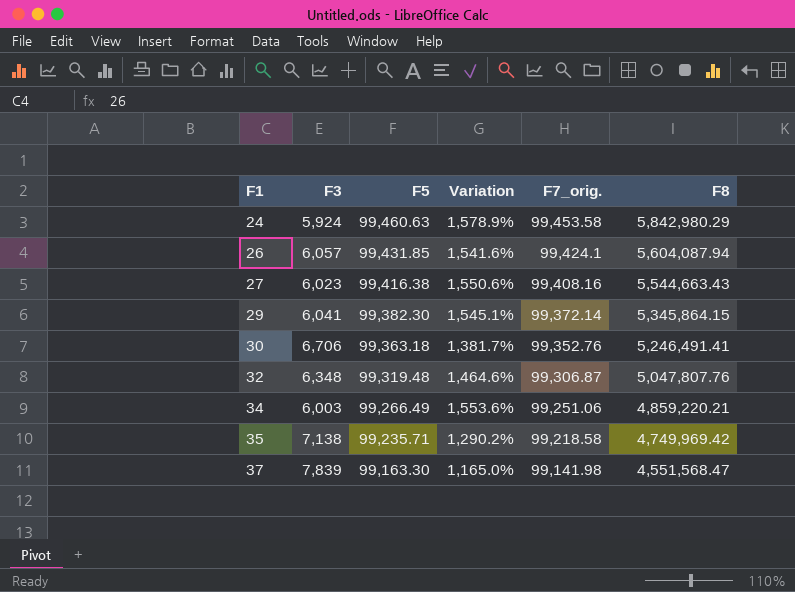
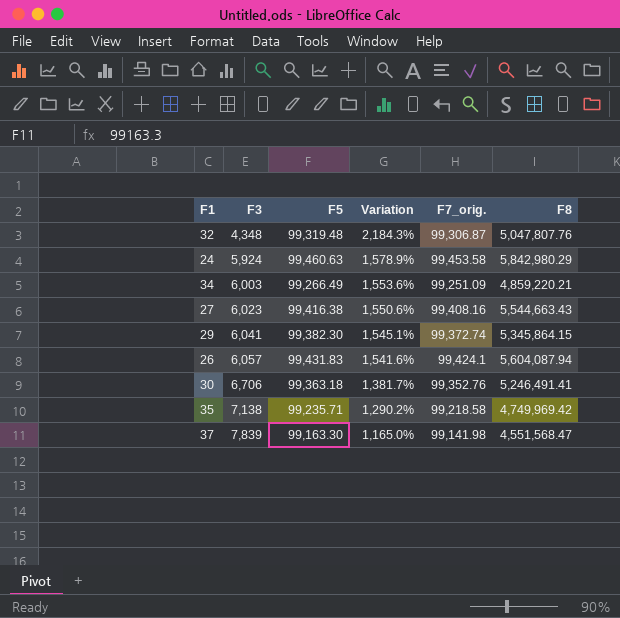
row order: F1 ascending -> F3 ascending
32 | F3: 6,348 -> 4,348
32 | Variation: 1,464.6% -> 2,184.3%
34 | F7_orig.: 99,251.06 -> 99,251.09
29 | F7_orig.: 99,372.14 -> 99,372.74
26 | F5: 99,431.85 -> 99,431.83

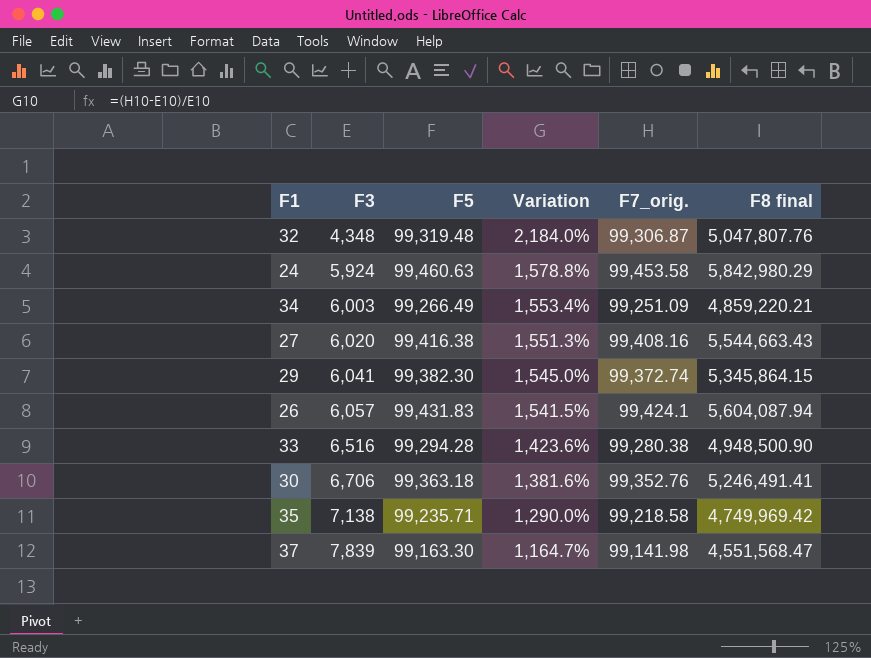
column Variation | formula: ([F5] - [F3]) / [F3] -> ([F7_orig.] - [F3]) / [F3]
column name: F8 -> F8 final
27 | F3: 6,023 -> 6,020
row 33: none -> 6,516 | 99,294.28 | 1,423.6% | 99,280.38 | 4,948,500.90

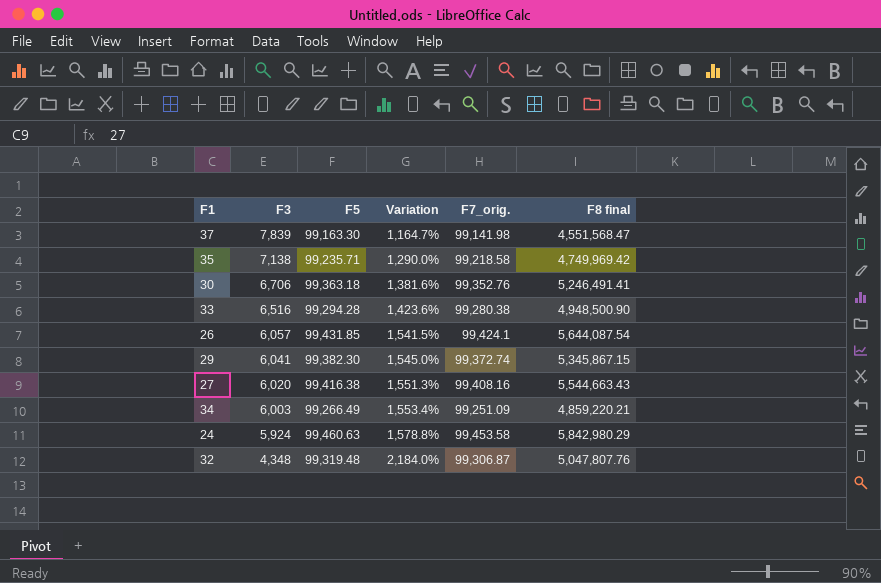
row order: F3 ascending -> F3 descending
26 | F5: 99,431.83 -> 99,431.85
26 | F8 final: 5,604,087.94 -> 5,644,087.54
29 | F8 final: 5,345,864.15 -> 5,345,867.15

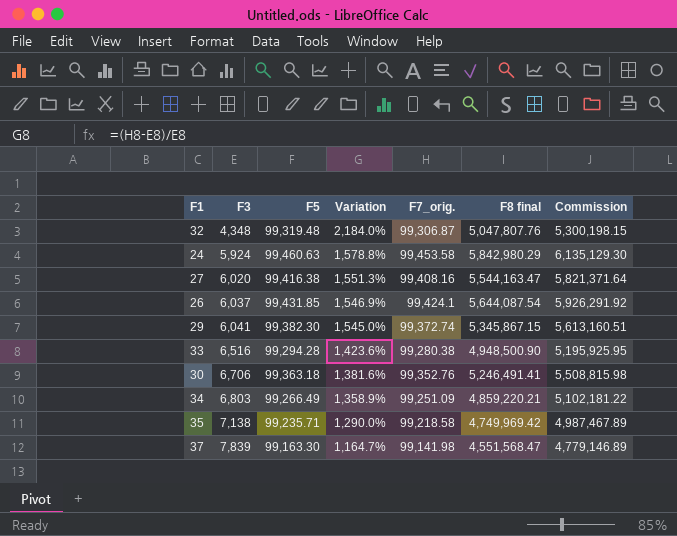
row order: F3 descending -> F3 ascending
column Commission | formula: none -> [F8 final] * 1.05
27 | F8 final: 5,544,663.43 -> 5,544,163.47
26 | F3: 6,057 -> 6,037
26 | Variation: 1,541.5% -> 1,546.9%
34 | F3: 6,003 -> 6,803
34 | Variation: 1,553.4% -> 1,358.9%

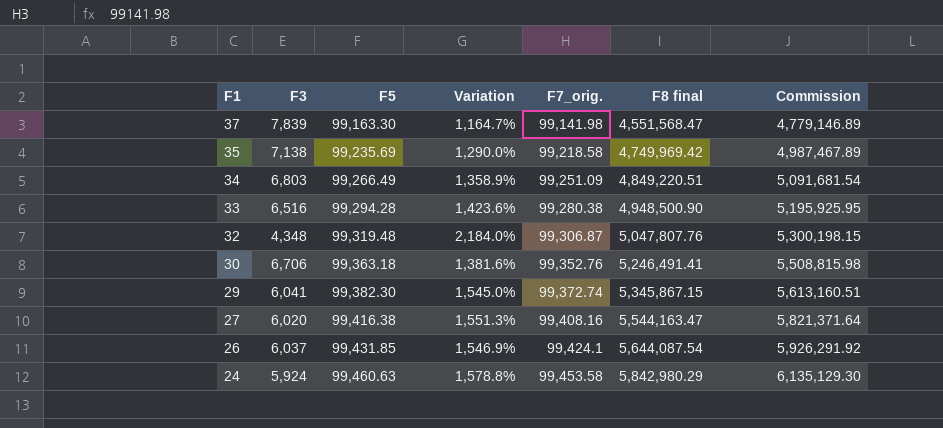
row order: F3 ascending -> F1 descending
35 | F5: 99,235.71 -> 99,235.69
34 | F8 final: 4,859,220.21 -> 4,849,220.51
34 | Commission: 5,102,181.22 -> 5,091,681.54

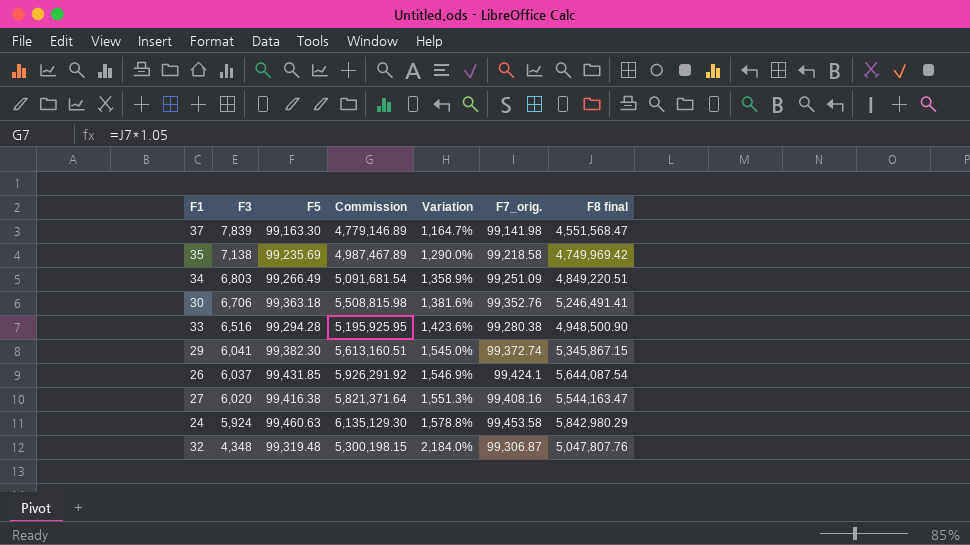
row order: F1 descending -> F3 descending
column Commission | position: 7 -> 4

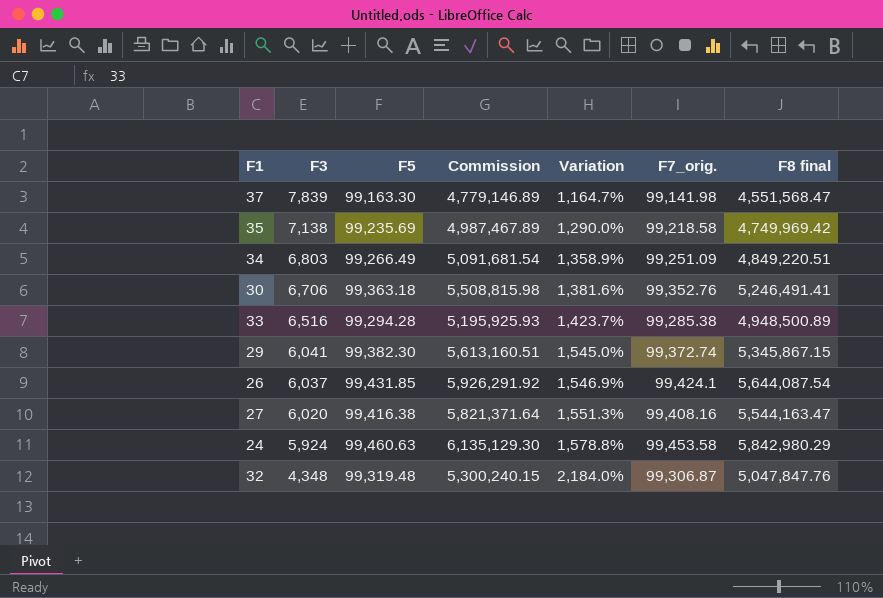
33 | Commission: 5,195,925.95 -> 5,195,925.93
33 | Variation: 1,423.6% -> 1,423.7%
33 | F7_orig.: 99,280.38 -> 99,285.38
33 | F8 final: 4,948,500.90 -> 4,948,500.89
32 | Commission: 5,300,198.15 -> 5,300,240.15
32 | F8 final: 5,047,807.76 -> 5,047,847.76

